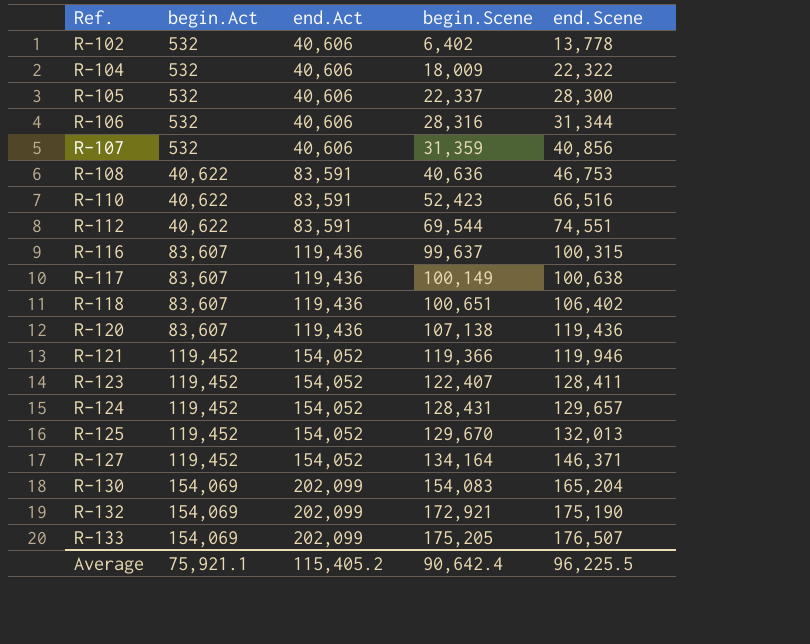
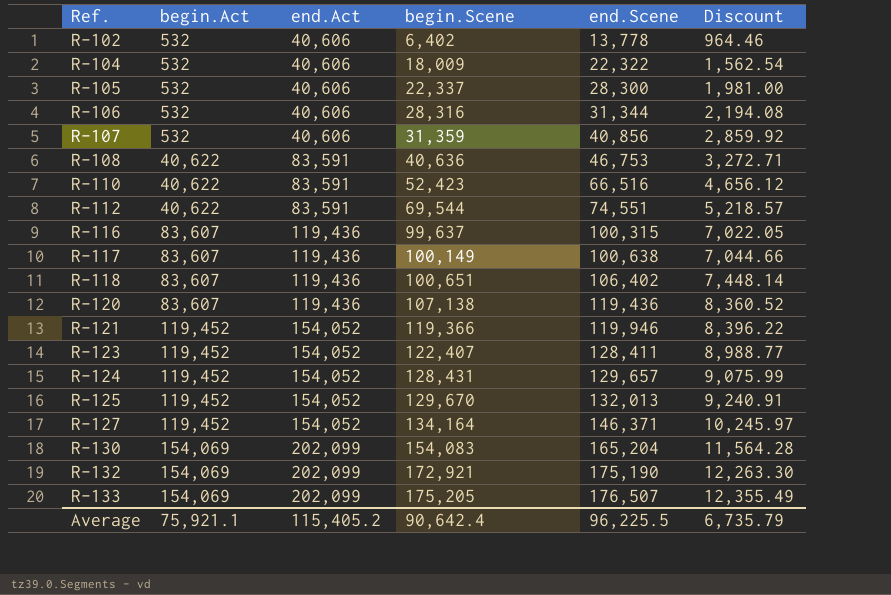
column Discount | formula: none -> [end.Scene] * 0.07

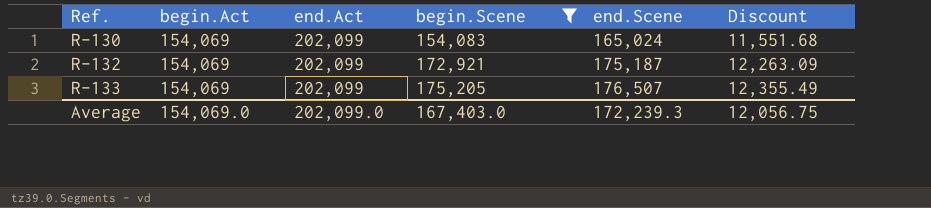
filter: none -> begin.Scene >= 154,083
R-130 | end.Scene: 165,204 -> 165,024
R-130 | Discount: 11,564.28 -> 11,551.68
R-132 | end.Scene: 175,190 -> 175,187
R-132 | Discount: 12,263.30 -> 12,263.09
Average | begin.Act: 75,921.1 -> 154,069.0
Average | end.Act: 115,405.2 -> 202,099.0
Average | begin.Scene: 90,642.4 -> 167,403.0
Average | end.Scene: 96,225.5 -> 172,239.3
Average | Discount: 6,735.79 -> 12,056.75

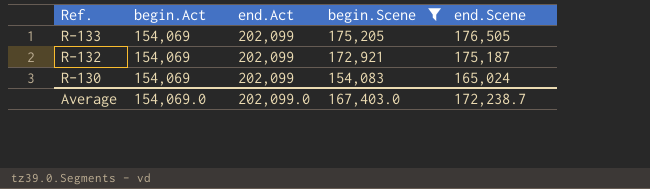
row order: Ref. ascending -> Ref. descending
column Discount | formula: [end.Scene] * 0.07 -> none
R-133 | end.Scene: 176,507 -> 176,505
Average | end.Scene: 172,239.3 -> 172,238.7

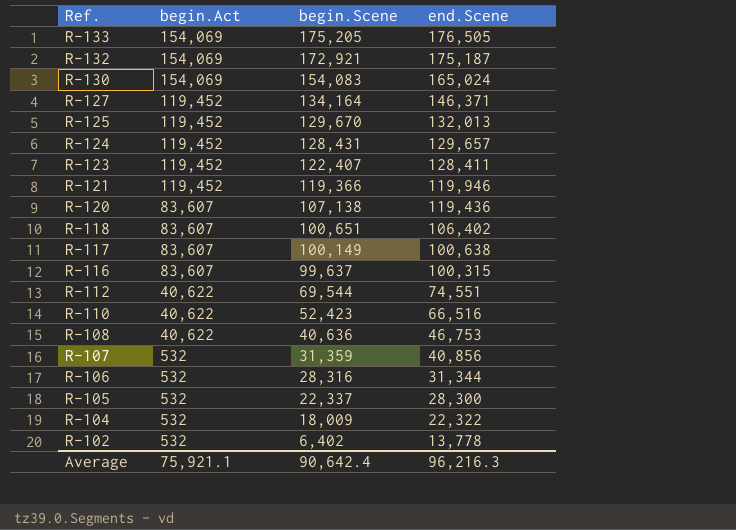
filter: begin.Scene >= 154,083 -> none
column end.Act | position: 3 -> none
Average | begin.Act: 154,069.0 -> 75,921.1
Average | begin.Scene: 167,403.0 -> 90,642.4
Average | end.Scene: 172,238.7 -> 96,216.3

